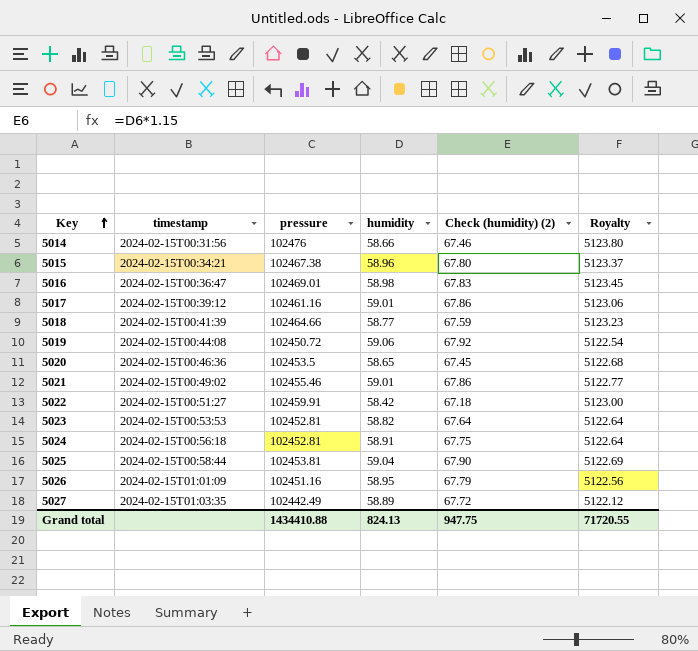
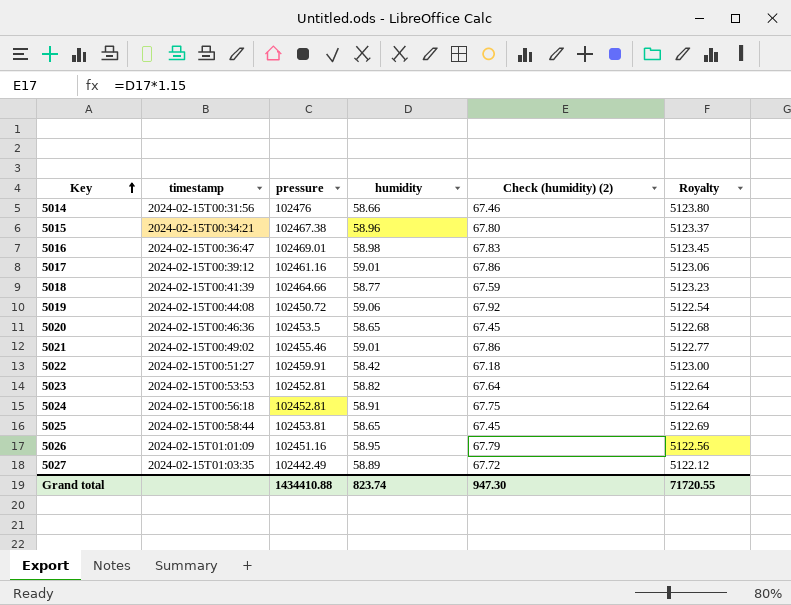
5025 | humidity: 59.04 -> 58.65
5025 | Check (humidity) (2): 67.90 -> 67.45
Grand total | humidity: 824.13 -> 823.74
Grand total | Check (humidity) (2): 947.75 -> 947.30

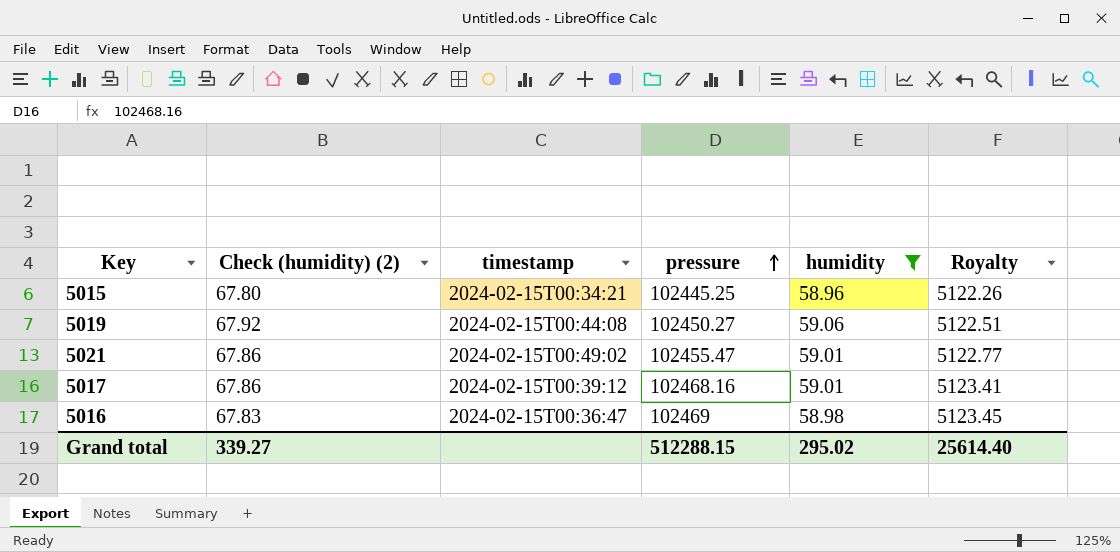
filter: none -> humidity >= 58.96
row order: Key ascending -> pressure ascending
column Check (humidity) (2) | position: 5 -> 2
5015 | pressure: 102467.38 -> 102445.25
5015 | Royalty: 5123.37 -> 5122.26
5019 | pressure: 102450.72 -> 102450.27
5019 | Royalty: 5122.54 -> 5122.51
5021 | pressure: 102455.46 -> 102455.47
5017 | pressure: 102461.16 -> 102468.16
5017 | Royalty: 5123.06 -> 5123.41
5016 | pressure: 102469.01 -> 102469
Grand total | Check (humidity) (2): 947.30 -> 339.27
Grand total | pressure: 1434410.88 -> 512288.15
Grand total | humidity: 823.74 -> 295.02
Grand total | Royalty: 71720.55 -> 25614.40

